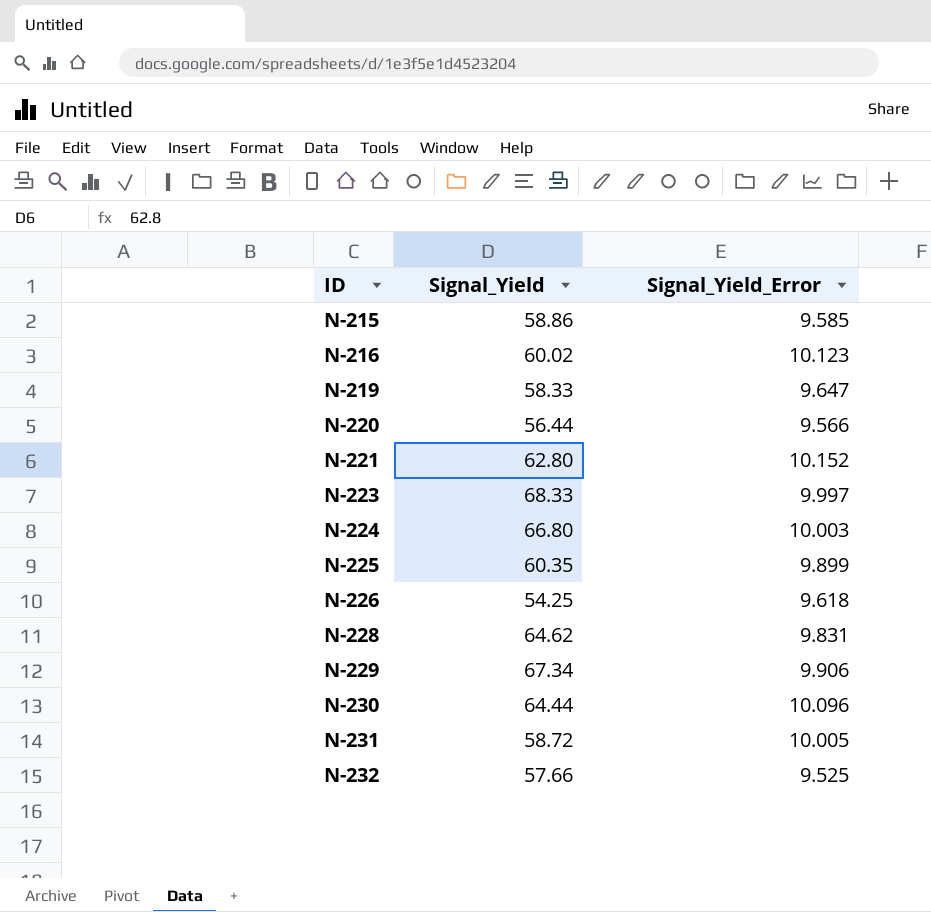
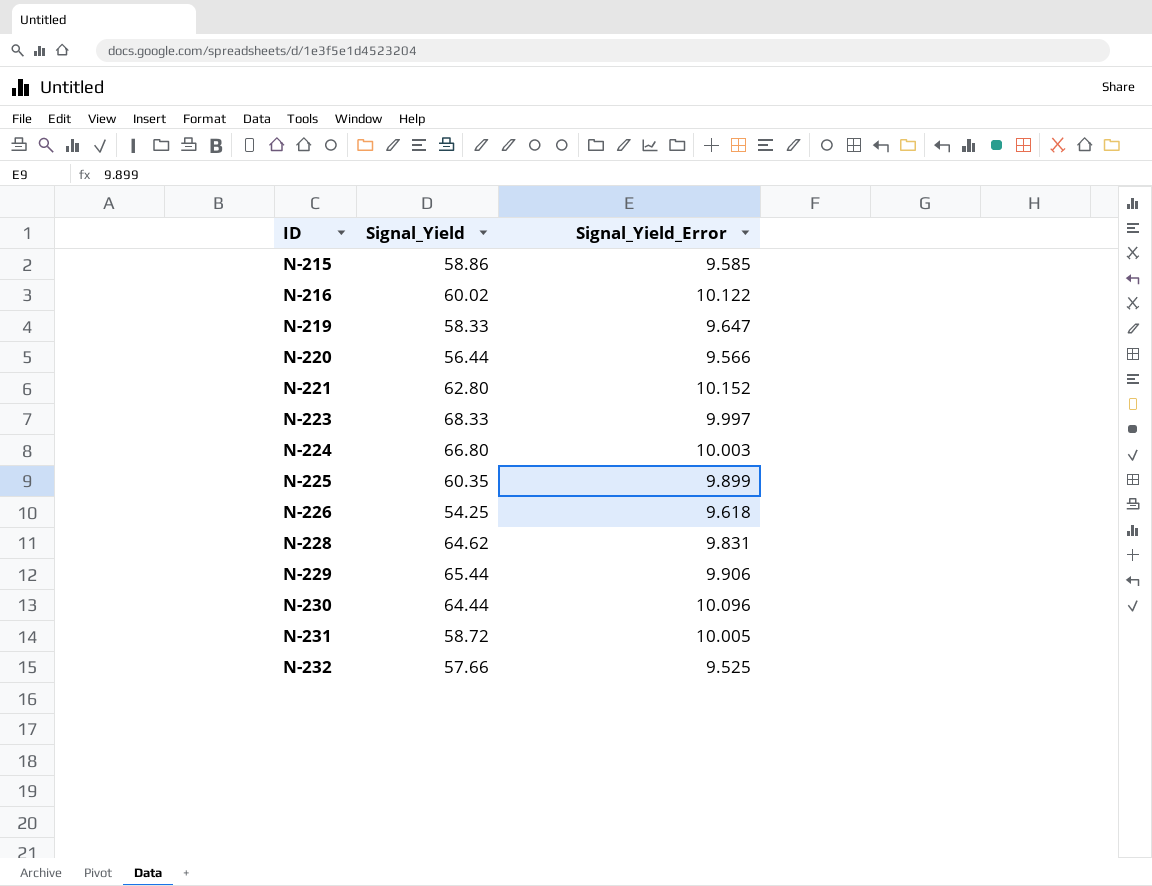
N-216 | Signal_Yield_Error: 10.123 -> 10.122
N-229 | Signal_Yield: 67.34 -> 65.44

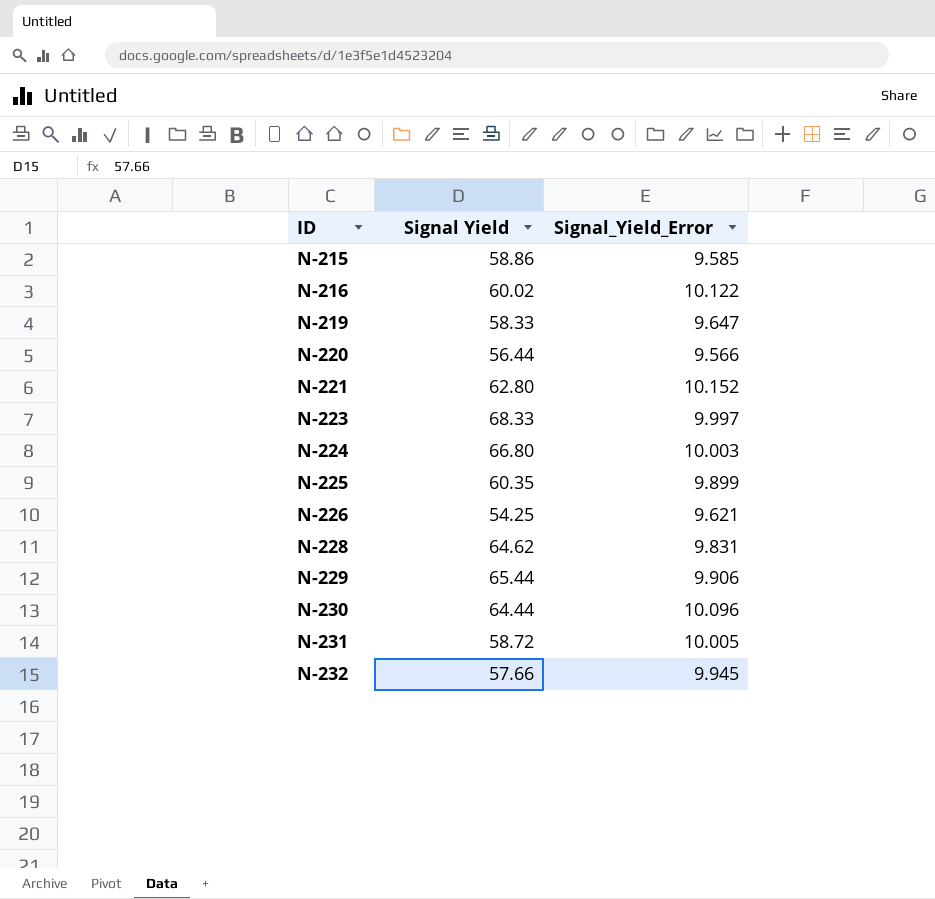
column name: Signal_Yield -> Signal Yield
N-226 | Signal_Yield_Error: 9.618 -> 9.621
N-232 | Signal_Yield_Error: 9.525 -> 9.945

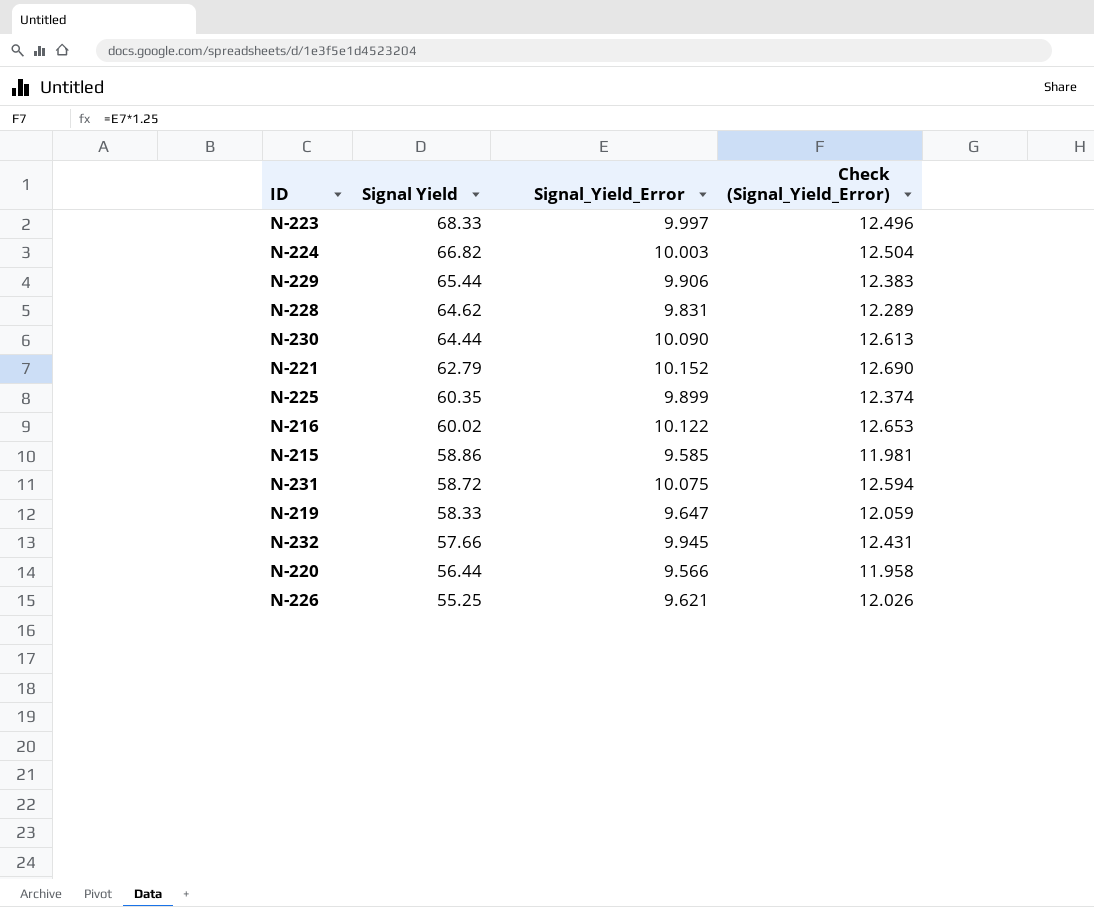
row order: ID ascending -> Signal Yield descending
column Check (Signal_Yield_Error) | formula: none -> [Signal_Yield_Error] * 1.25
N-224 | Signal Yield: 66.80 -> 66.82
N-230 | Signal_Yield_Error: 10.096 -> 10.090
N-221 | Signal Yield: 62.80 -> 62.79
N-231 | Signal_Yield_Error: 10.005 -> 10.075
N-226 | Signal Yield: 54.25 -> 55.25

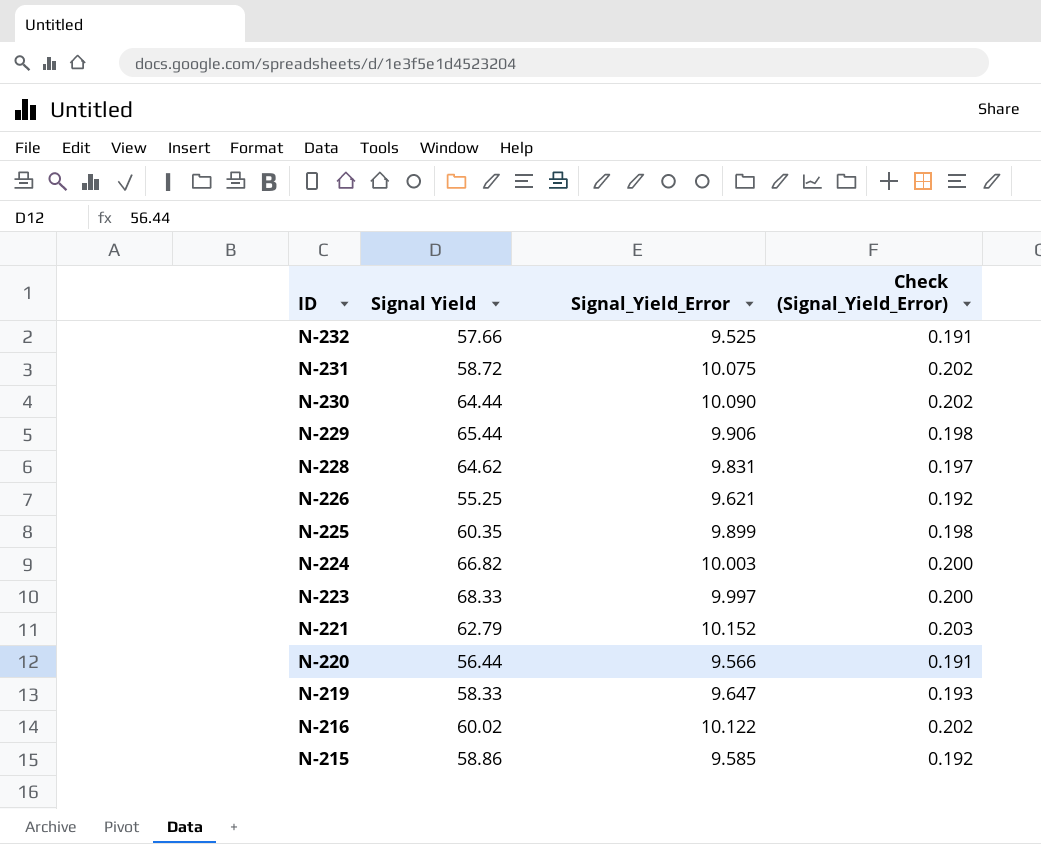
row order: Signal Yield descending -> ID descending
column Check (Signal_Yield_Error) | formula: [Signal_Yield_Error] * 1.25 -> [Signal_Yield_Error] * 0.02
N-232 | Signal_Yield_Error: 9.945 -> 9.525

